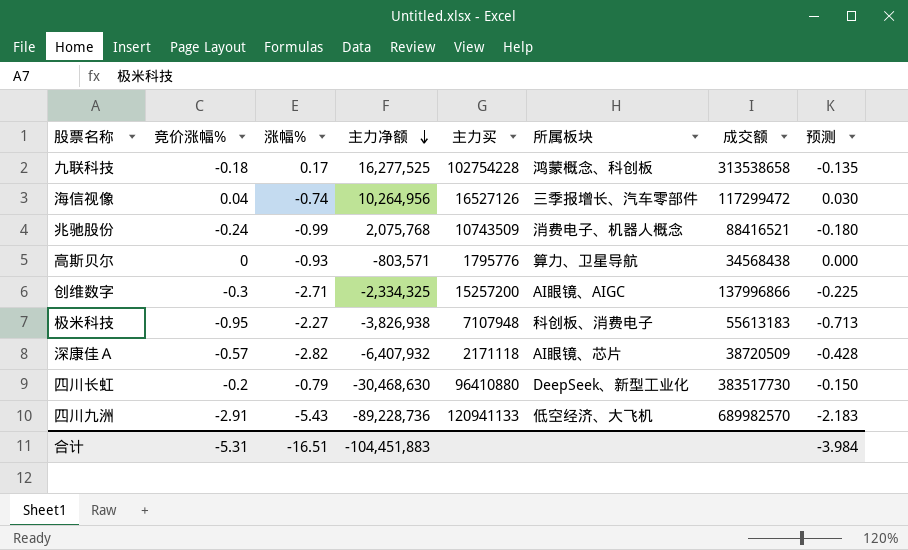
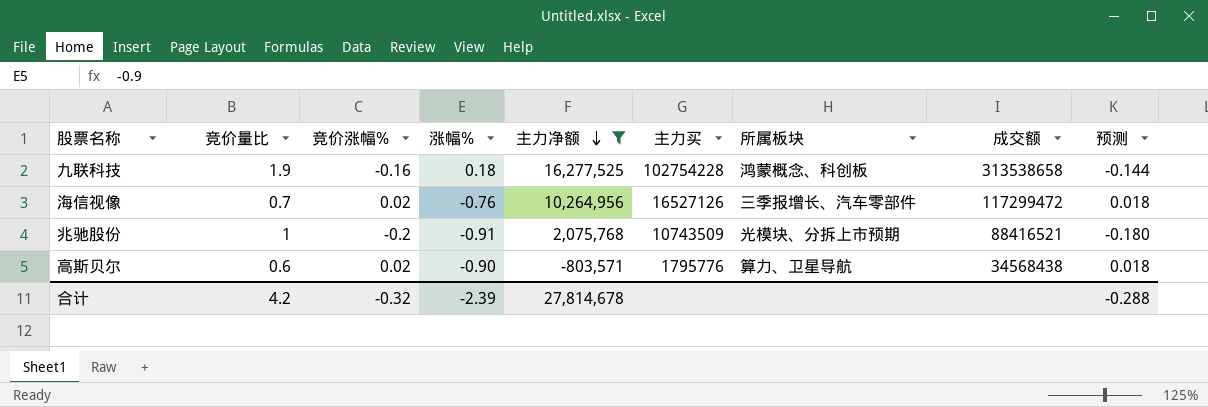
filter: none -> 主力净额 >= -803,571
column 竞价量比 | position: none -> 2
column 预测 | formula: [竞价涨幅%] * 0.75 -> [竞价涨幅%] * 0.9
九联科技 | 竞价涨幅%: -0.18 -> -0.16
九联科技 | 涨幅%: 0.17 -> 0.18
海信视像 | 竞价涨幅%: 0.04 -> 0.02
海信视像 | 涨幅%: -0.74 -> -0.76
兆驰股份 | 竞价涨幅%: -0.24 -> -0.2
兆驰股份 | 涨幅%: -0.99 -> -0.91
兆驰股份 | 所属板块: 消费电子、机器人概念 -> 光模块、分拆上市预期
高斯贝尔 | 竞价涨幅%: 0 -> 0.02
高斯贝尔 | 涨幅%: -0.93 -> -0.90
合计 | 竞价涨幅%: -5.31 -> -0.32
合计 | 涨幅%: -16.51 -> -2.39
合计 | 主力净额: -104,451,883 -> 27,814,678
合计 | 预测: -3.984 -> -0.288

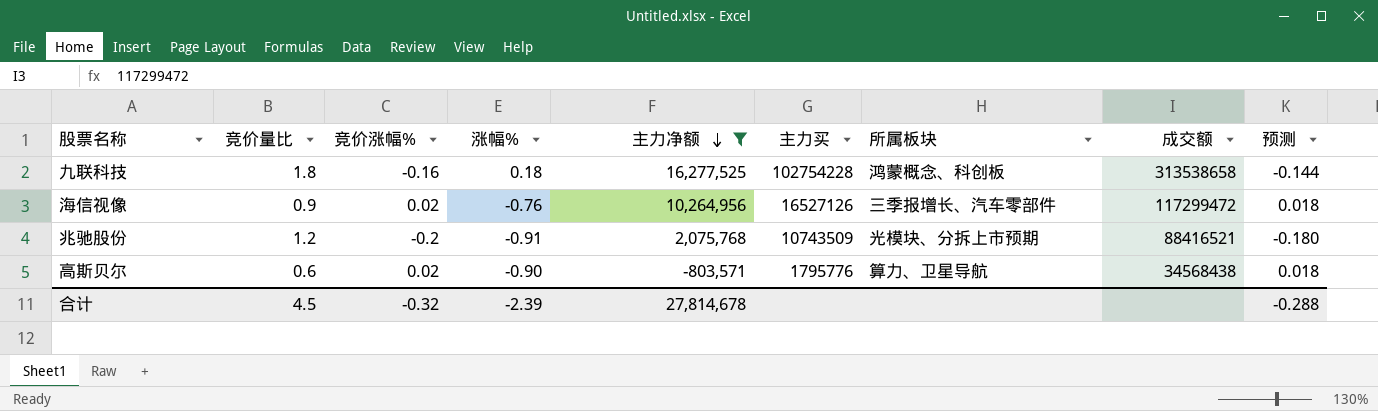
九联科技 | 竞价量比: 1.9 -> 1.8
海信视像 | 竞价量比: 0.7 -> 0.9
兆驰股份 | 竞价量比: 1 -> 1.2
合计 | 竞价量比: 4.2 -> 4.5

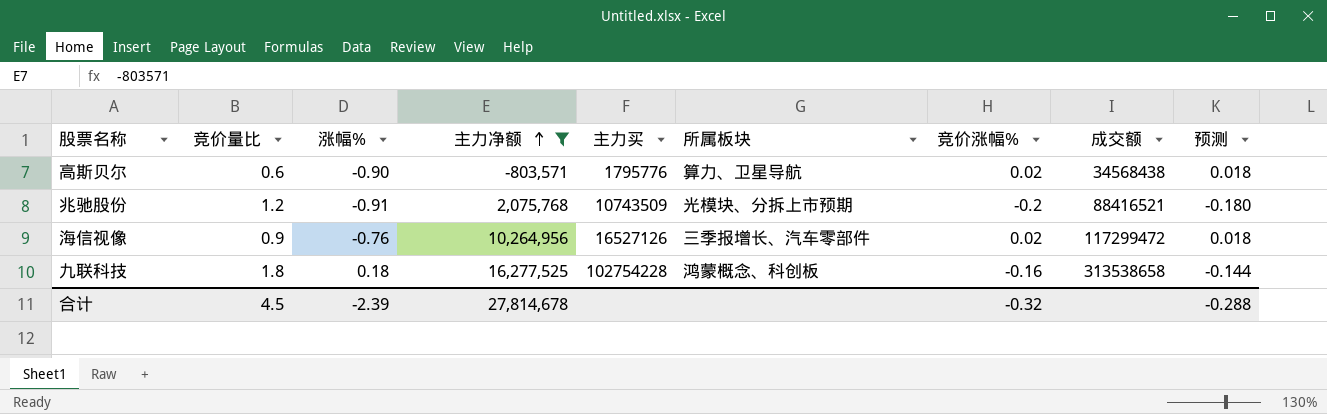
row order: 主力净额 descending -> 主力净额 ascending
column 竞价涨幅% | position: 3 -> 7

